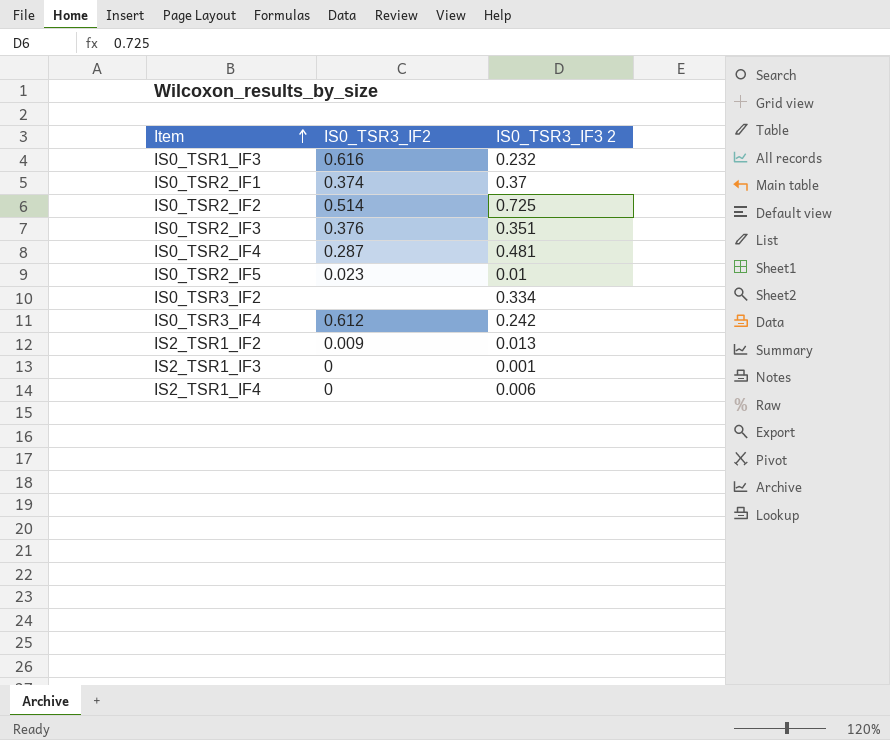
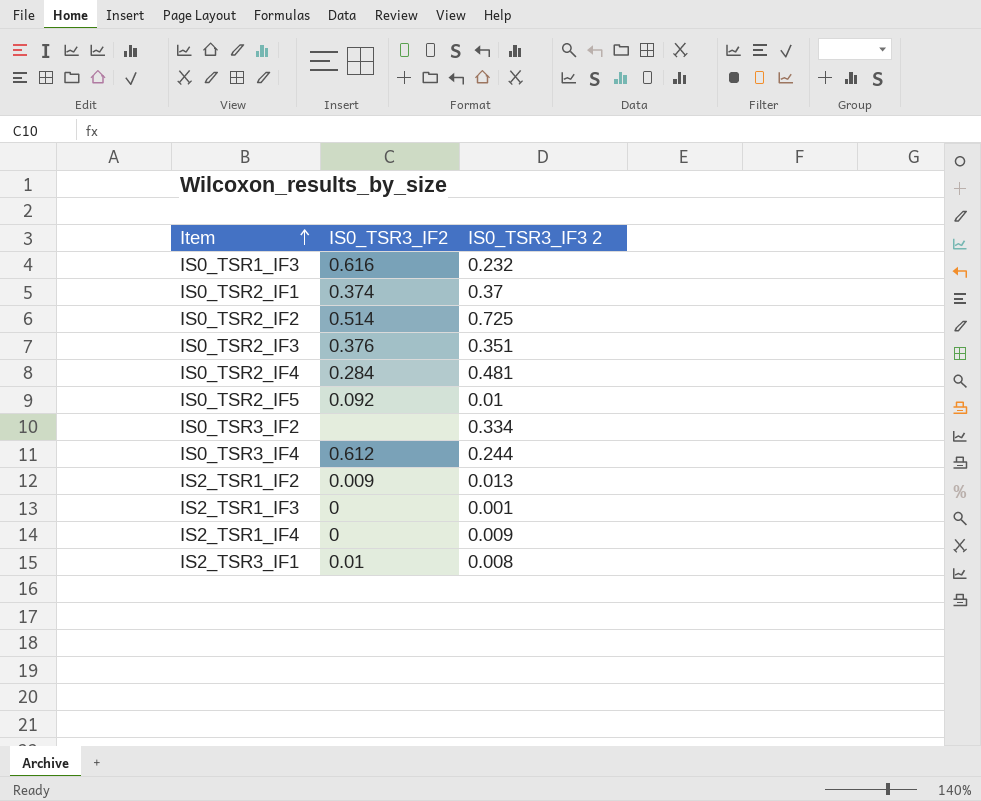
IS0_TSR2_IF4 | IS0_TSR3_IF2: 0.287 -> 0.284
IS0_TSR2_IF5 | IS0_TSR3_IF2: 0.023 -> 0.092
IS0_TSR3_IF4 | IS0_TSR3_IF3 2: 0.242 -> 0.244
IS2_TSR1_IF4 | IS0_TSR3_IF3 2: 0.006 -> 0.009
row IS2_TSR3_IF1: none -> 0.01 | 0.008

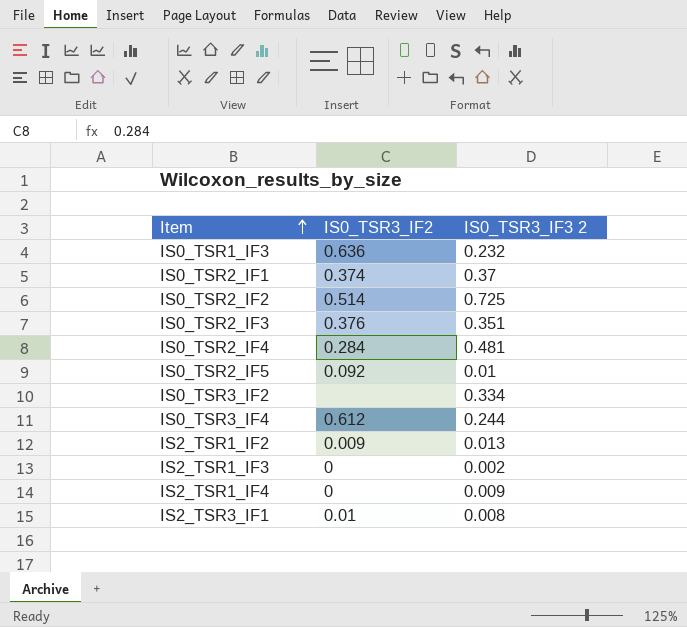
IS0_TSR1_IF3 | IS0_TSR3_IF2: 0.616 -> 0.636
IS2_TSR1_IF3 | IS0_TSR3_IF3 2: 0.001 -> 0.002

